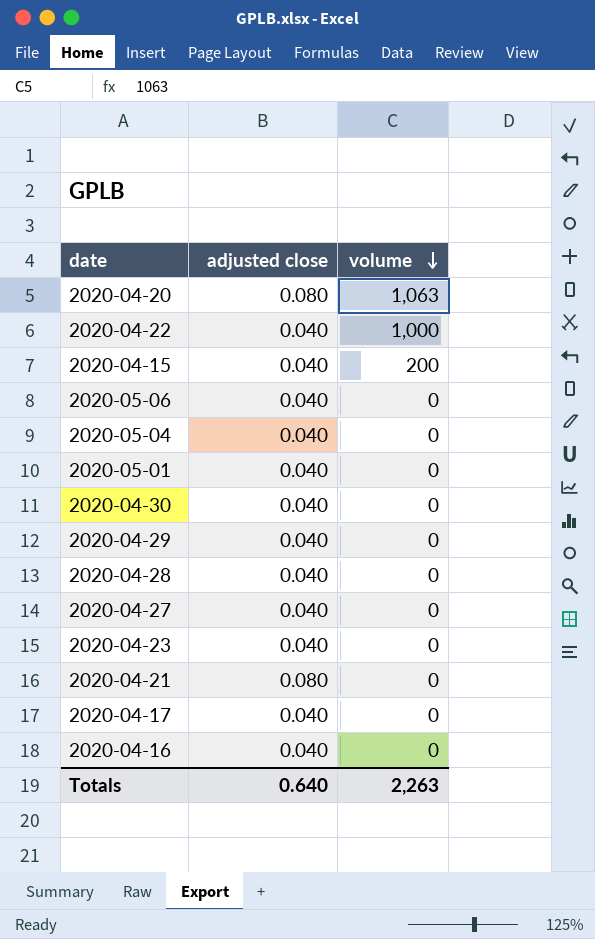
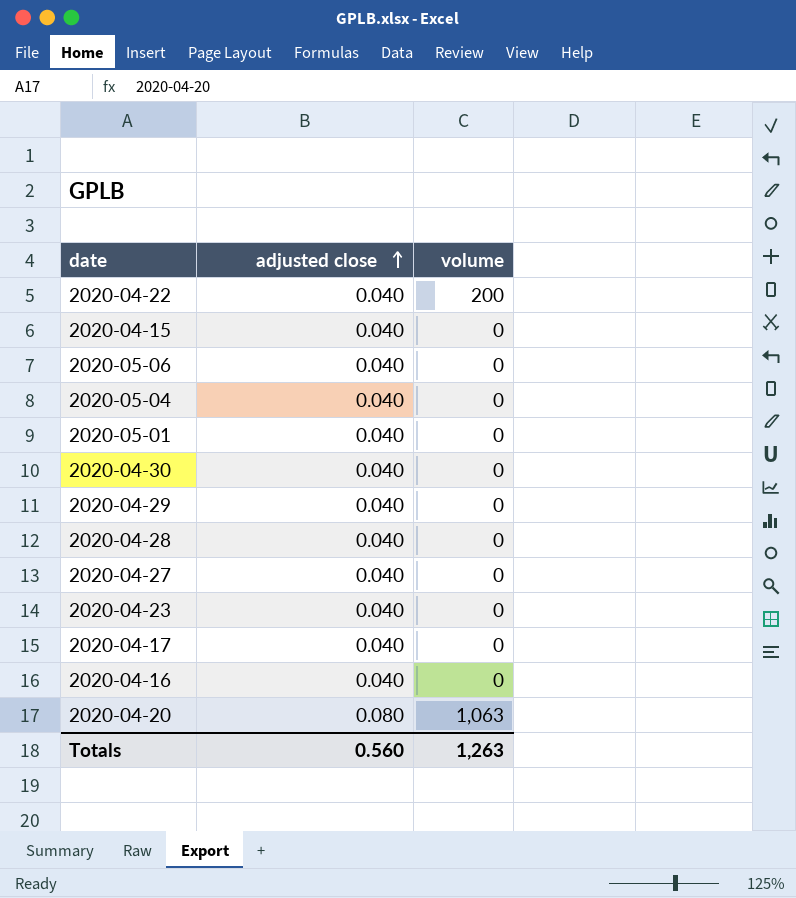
row order: volume descending -> adjusted close ascending
row 2020-04-21: 0.080 | 0 -> none
2020-04-22 | volume: 1,000 -> 200
2020-04-15 | volume: 200 -> 0
Totals | adjusted close: 0.640 -> 0.560
Totals | volume: 2,263 -> 1,263

